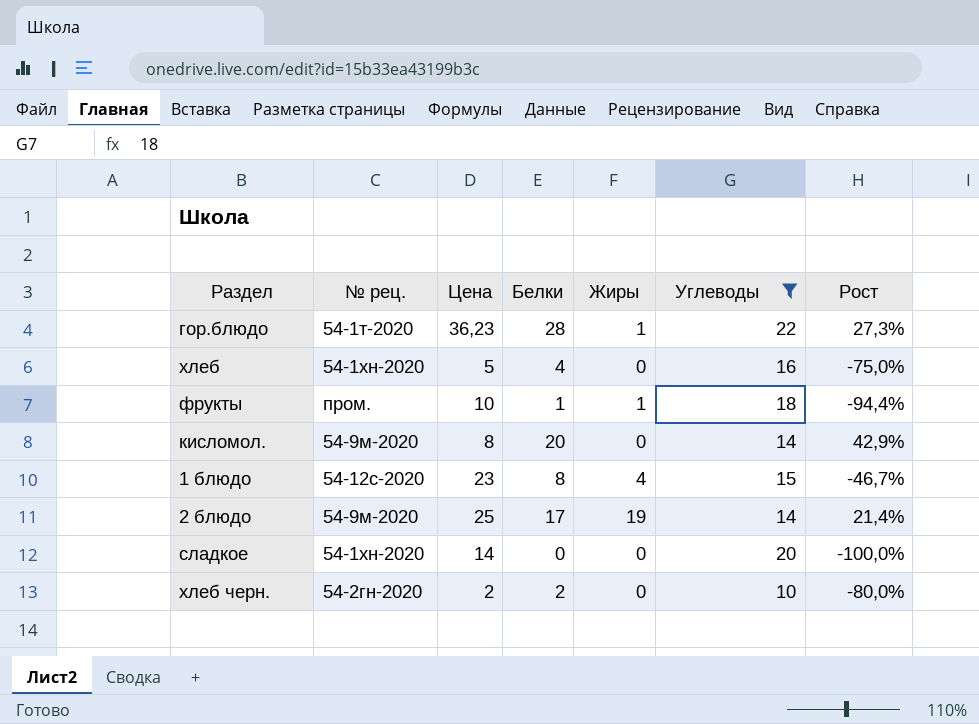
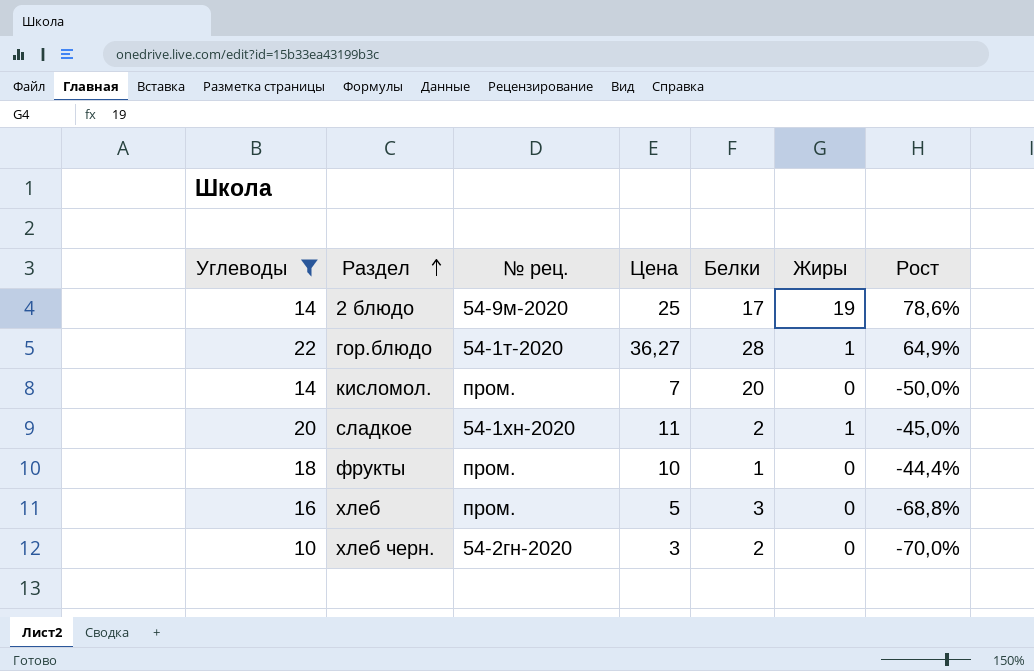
row order: none -> Раздел ascending
column Углеводы | position: 6 -> 1
column Рост | formula: ([Белки] - [Углеводы]) / [Углеводы] -> ([Цена] - [Углеводы]) / [Углеводы]
row 1 блюдо: 54-12с-2020 | 23 | 8 | 4 | 15 | -46,7% -> none
гор.блюдо | Цена: 36,23 -> 36,27
кисломол. | № рец.: 54-9м-2020 -> пром.
кисломол. | Цена: 8 -> 7
сладкое | Цена: 14 -> 11
сладкое | Белки: 0 -> 2
сладкое | Жиры: 0 -> 1
фрукты | Жиры: 1 -> 0
хлеб | № рец.: 54-1хн-2020 -> пром.
хлеб | Белки: 4 -> 3
хлеб черн. | Цена: 2 -> 3

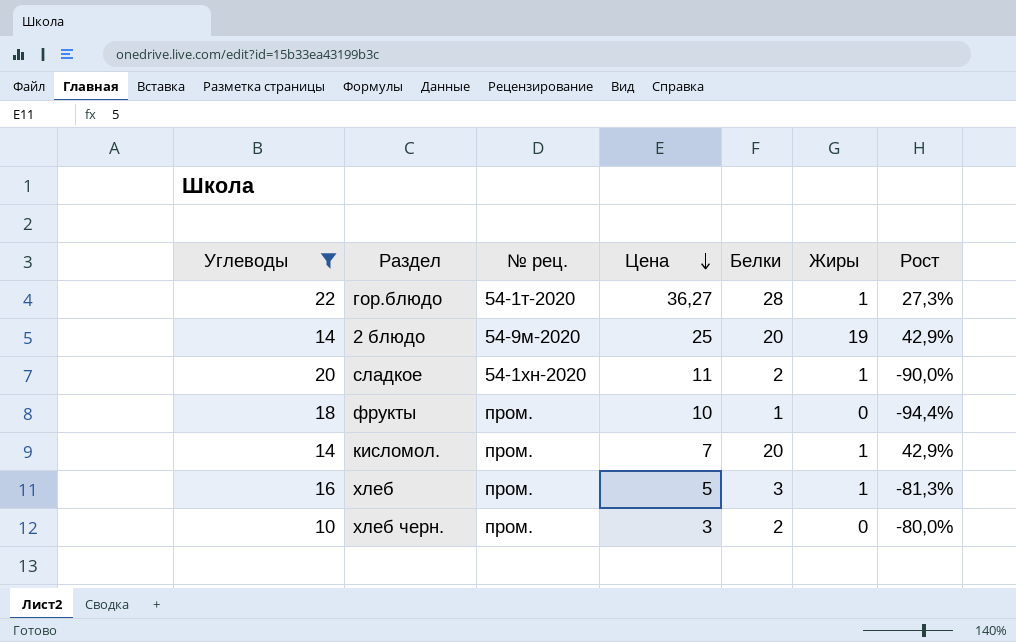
row order: Раздел ascending -> Цена descending
column Рост | formula: ([Цена] - [Углеводы]) / [Углеводы] -> ([Белки] - [Углеводы]) / [Углеводы]
2 блюдо | Белки: 17 -> 20
кисломол. | Жиры: 0 -> 1
хлеб | Жиры: 0 -> 1
хлеб черн. | № рец.: 54-2гн-2020 -> пром.

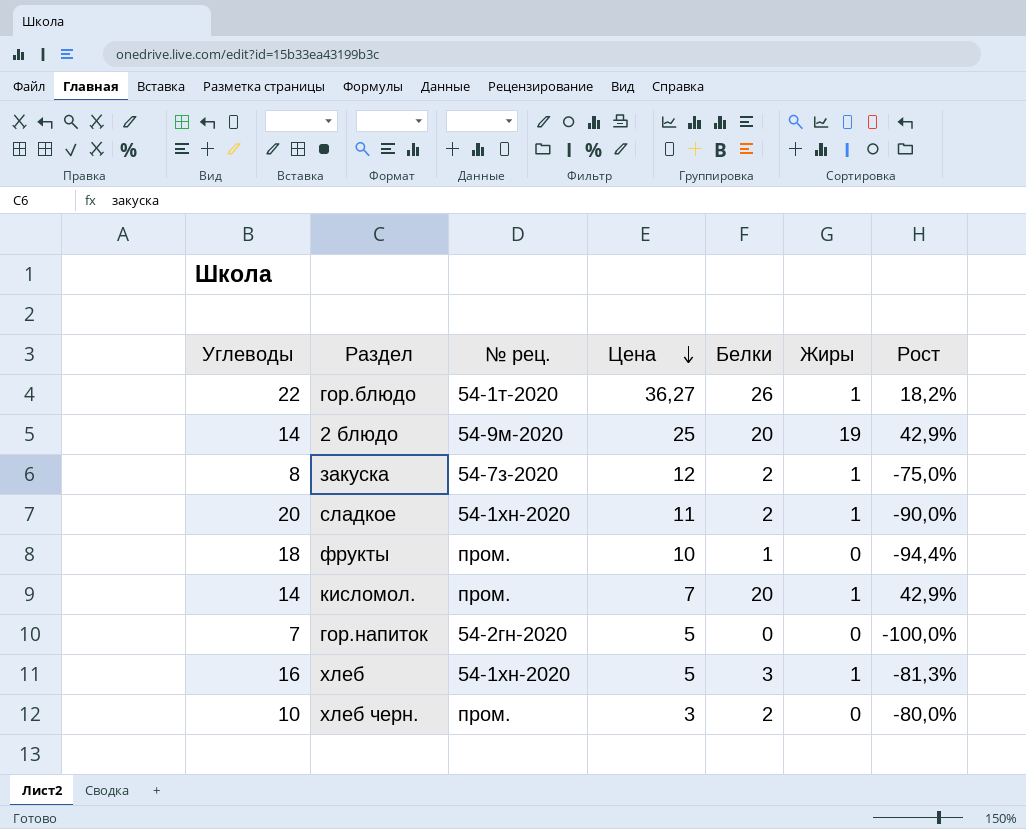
filter: Углеводы >= 10 -> none
гор.блюдо | Белки: 28 -> 26
гор.блюдо | Рост: 27,3% -> 18,2%
хлеб | № рец.: пром. -> 54-1хн-2020

